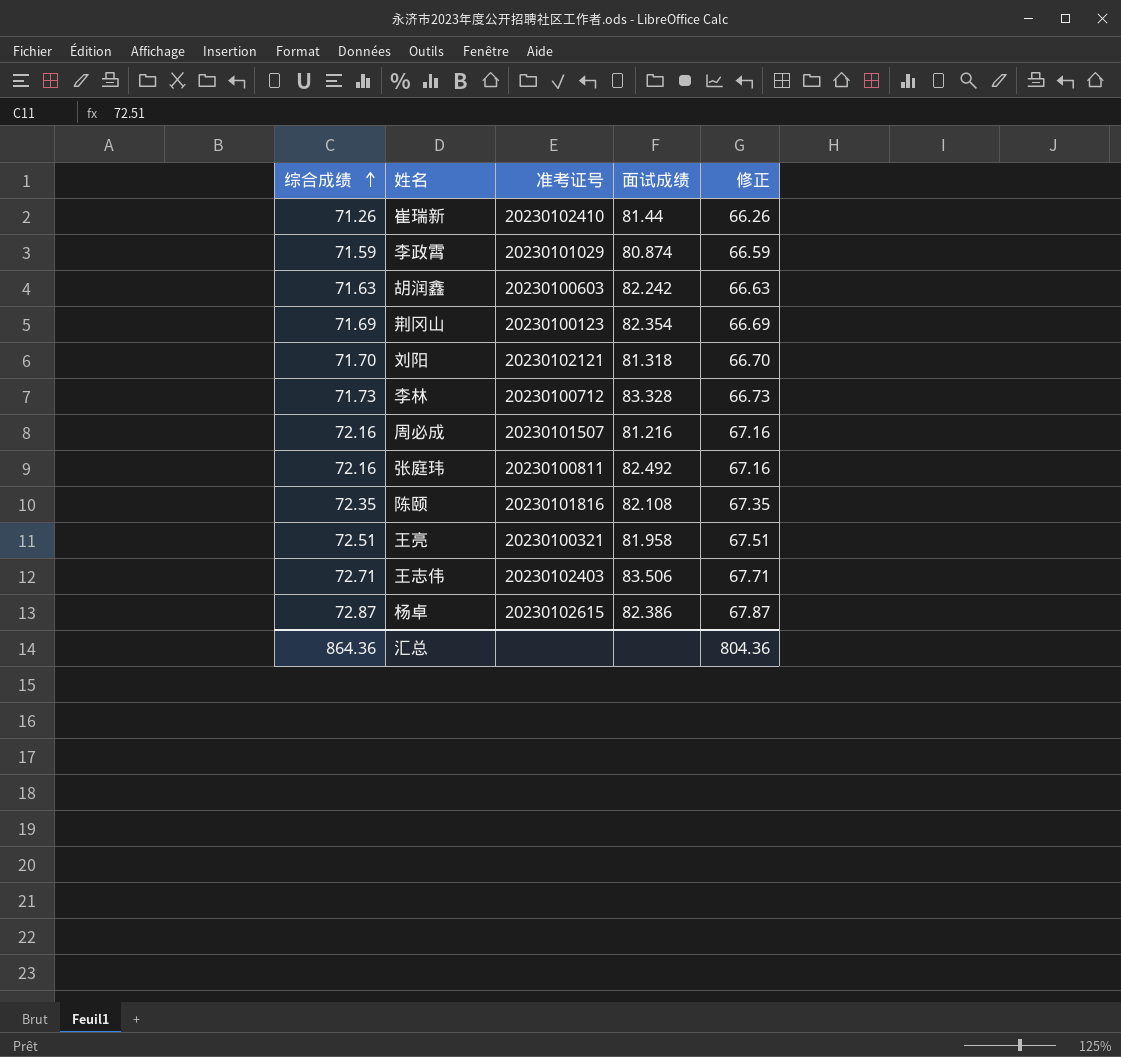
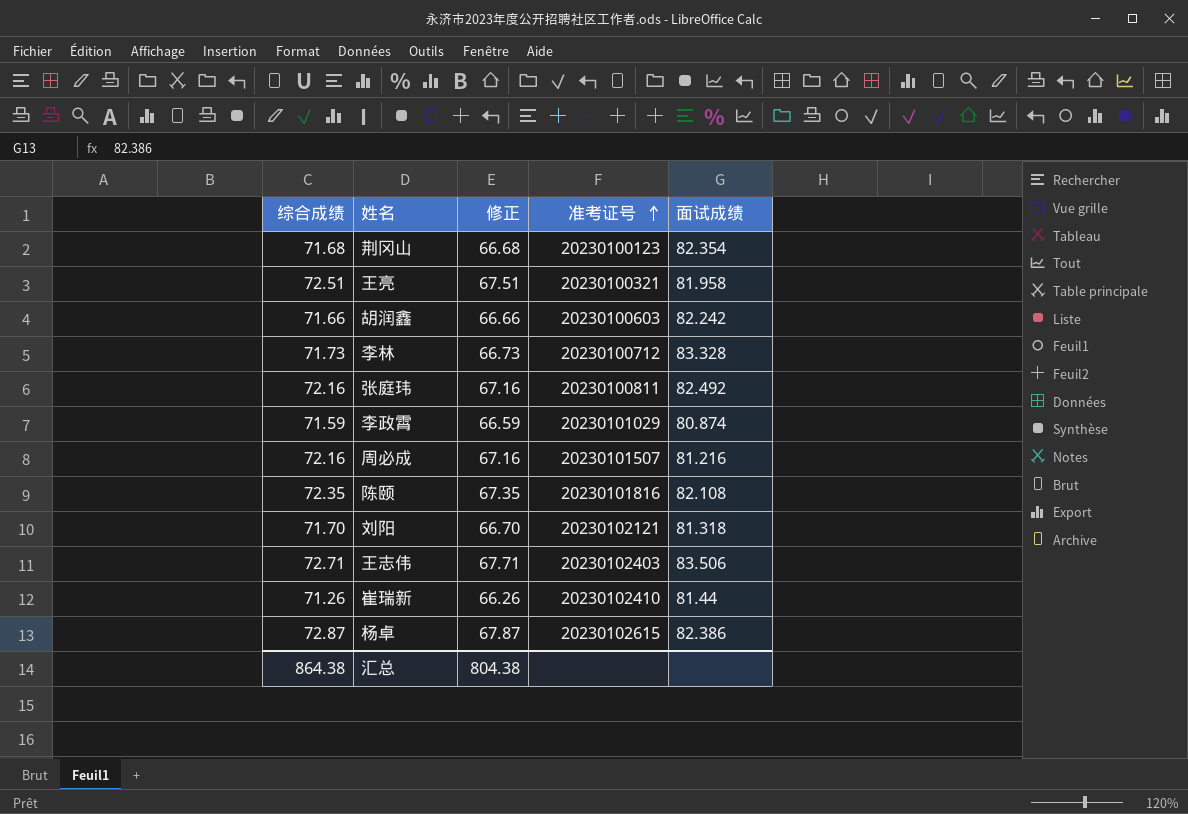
row order: 综合成绩 ascending -> 准考证号 ascending
column 修正 | position: 5 -> 3
荆冈山 | 综合成绩: 71.69 -> 71.68
荆冈山 | 修正: 66.69 -> 66.68
胡润鑫 | 综合成绩: 71.63 -> 71.66
胡润鑫 | 修正: 66.63 -> 66.66
汇总 | 综合成绩: 864.36 -> 864.38
汇总 | 修正: 804.36 -> 804.38

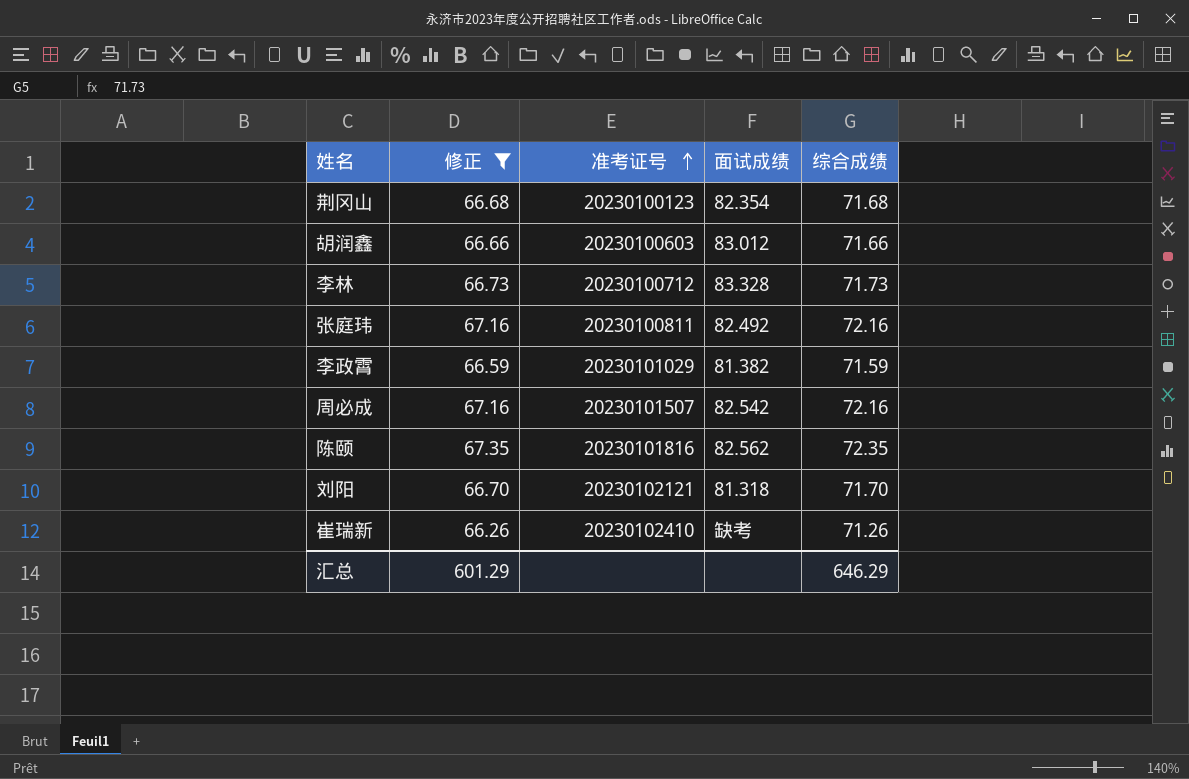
filter: none -> 修正 <= 67.35
column 综合成绩 | position: 1 -> 5
胡润鑫 | 面试成绩: 82.242 -> 83.012
李政霄 | 面试成绩: 80.874 -> 81.382
周必成 | 面试成绩: 81.216 -> 82.542
陈颐 | 面试成绩: 82.108 -> 82.562
崔瑞新 | 面试成绩: 81.44 -> 缺考
汇总 | 修正: 804.38 -> 601.29
汇总 | 综合成绩: 864.38 -> 646.29

